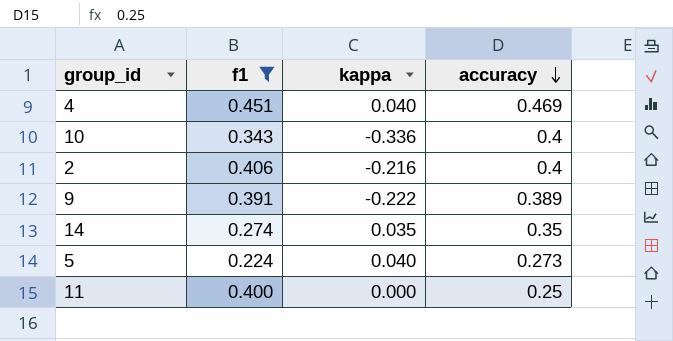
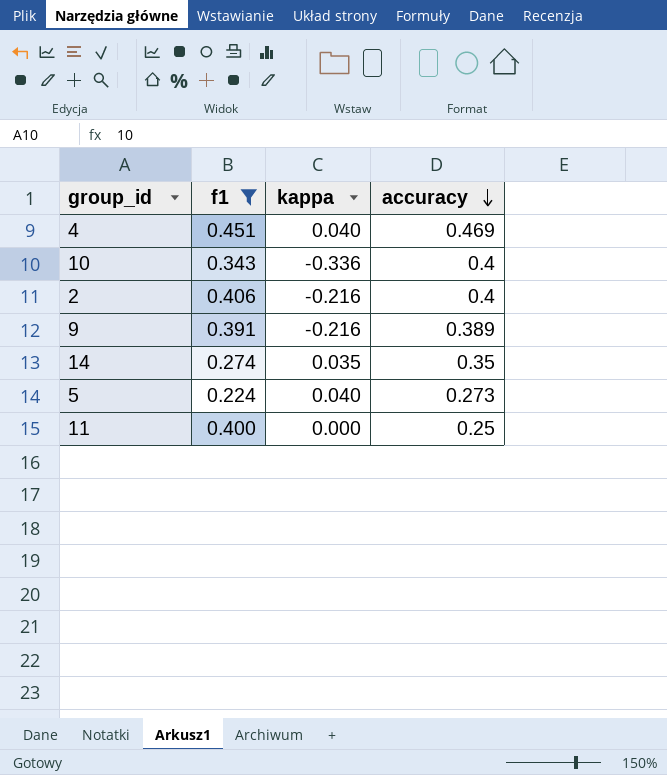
9 | kappa: -0.222 -> -0.216

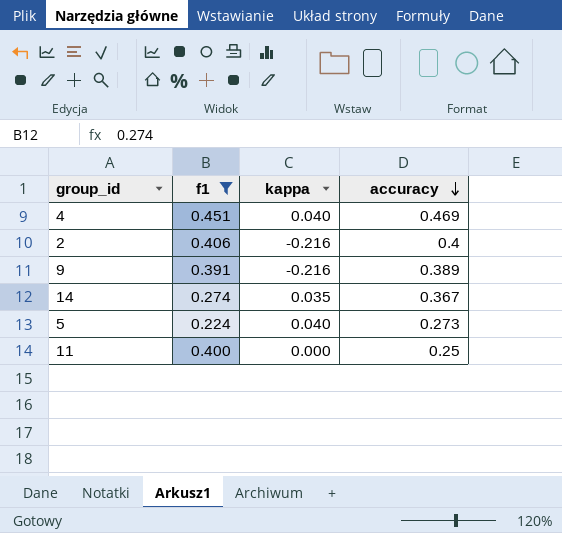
row 10: 0.343 | -0.336 | 0.4 -> none
14 | accuracy: 0.35 -> 0.367

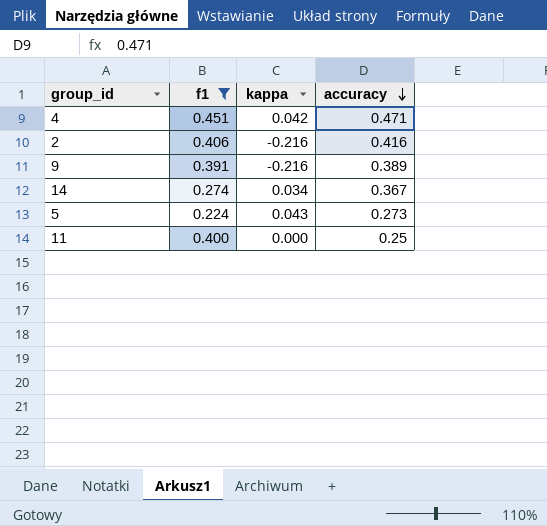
4 | kappa: 0.040 -> 0.042
4 | accuracy: 0.469 -> 0.471
2 | accuracy: 0.4 -> 0.416
14 | kappa: 0.035 -> 0.034
5 | kappa: 0.040 -> 0.043

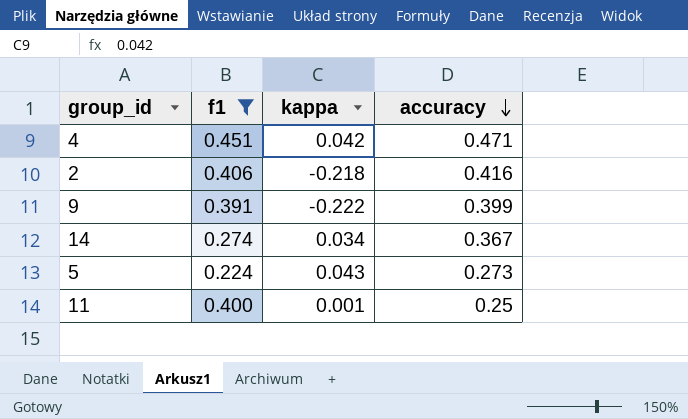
2 | kappa: -0.216 -> -0.218
9 | kappa: -0.216 -> -0.222
9 | accuracy: 0.389 -> 0.399
11 | kappa: 0.000 -> 0.001

